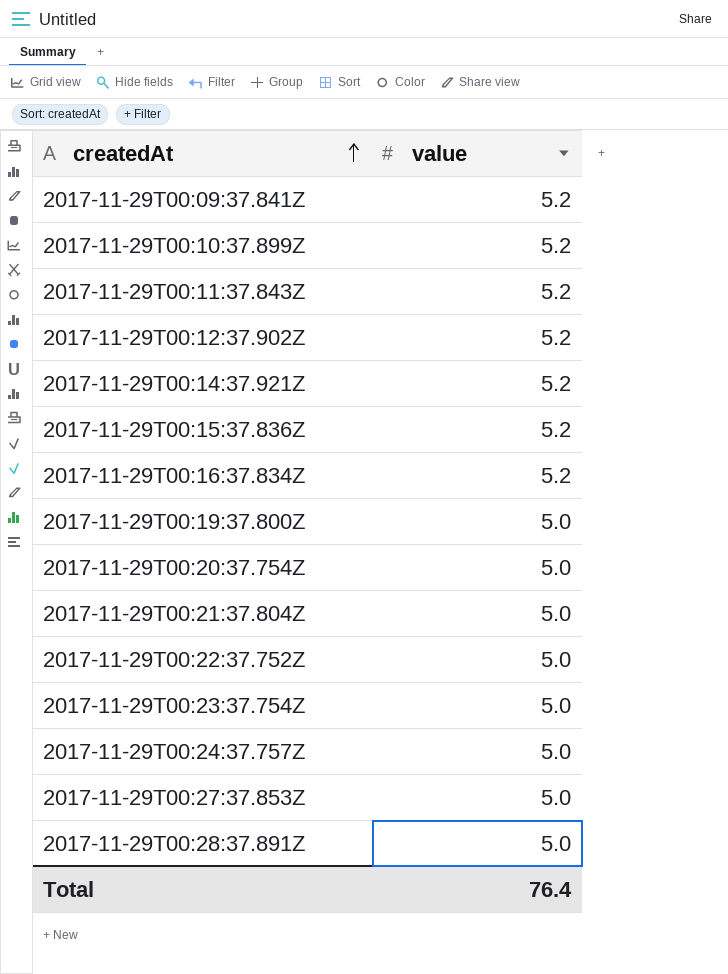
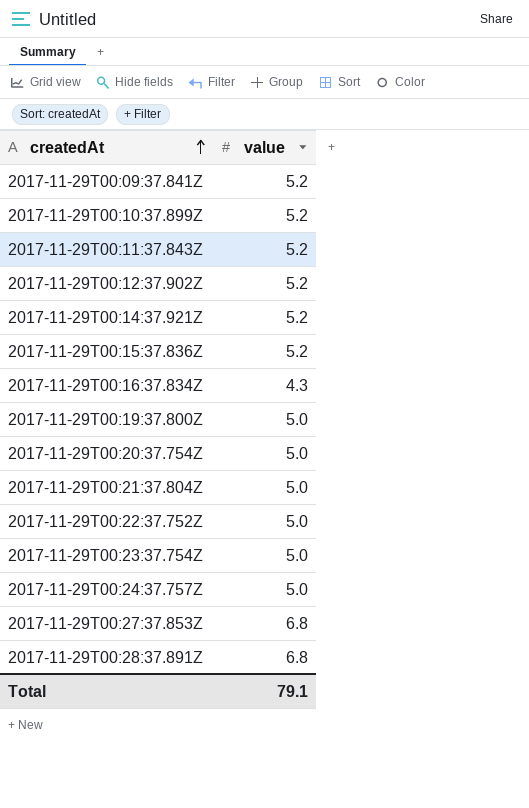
2017-11-29T00:16:37.834Z | value: 5.2 -> 4.3
2017-11-29T00:27:37.853Z | value: 5.0 -> 6.8
2017-11-29T00:28:37.891Z | value: 5.0 -> 6.8
Total | value: 76.4 -> 79.1

